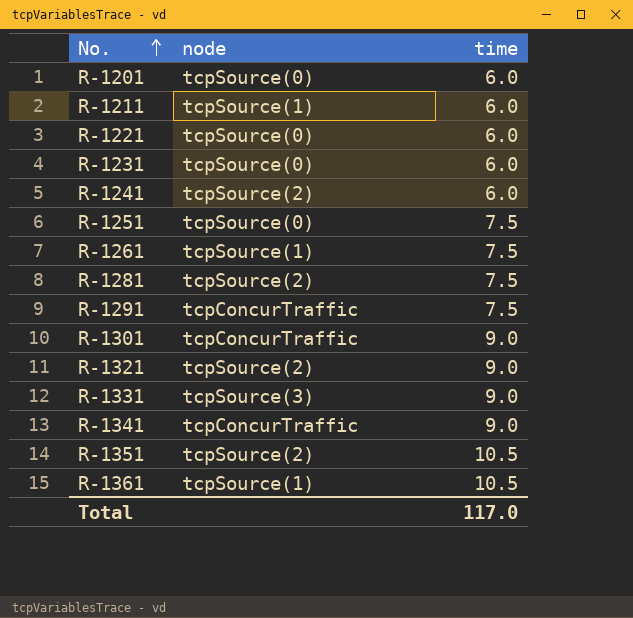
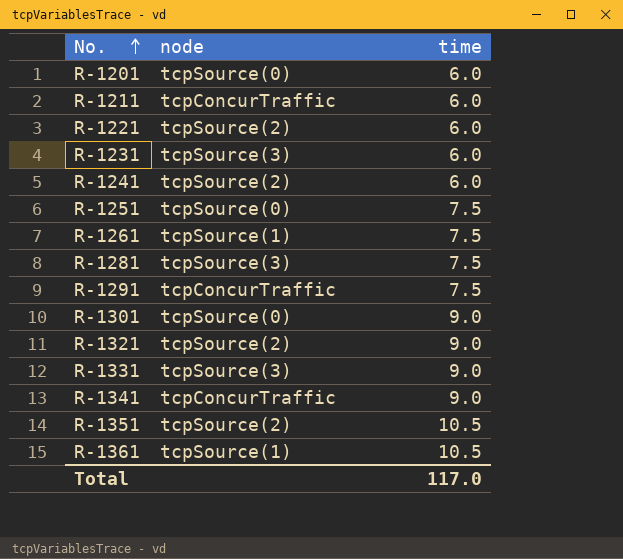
R-1211 | node: tcpSource(1) -> tcpConcurTraffic
R-1221 | node: tcpSource(0) -> tcpSource(2)
R-1231 | node: tcpSource(0) -> tcpSource(3)
R-1281 | node: tcpSource(2) -> tcpSource(3)
R-1301 | node: tcpConcurTraffic -> tcpSource(0)

